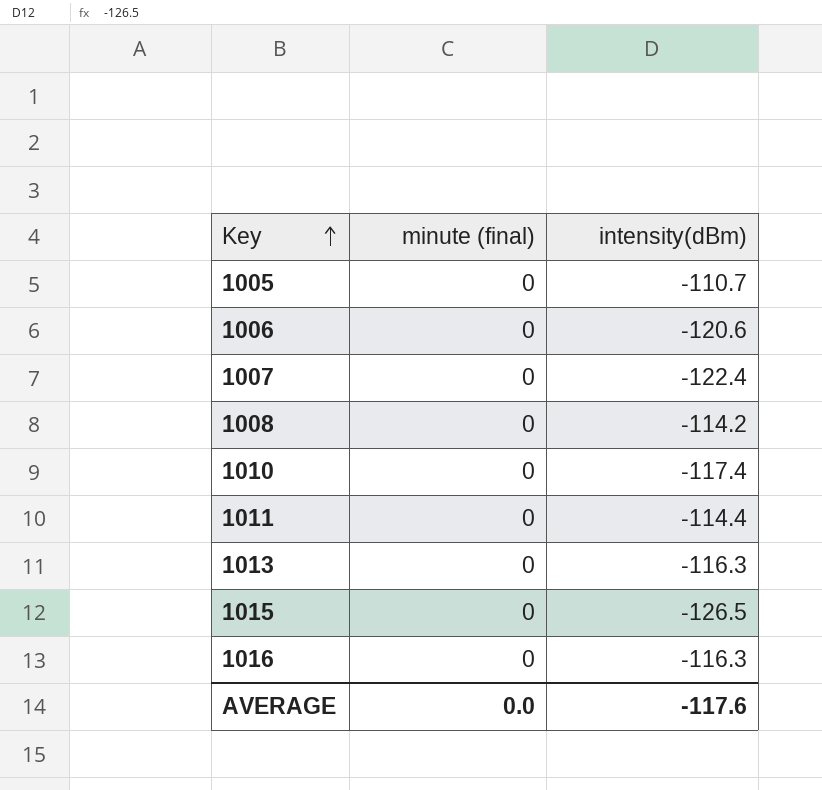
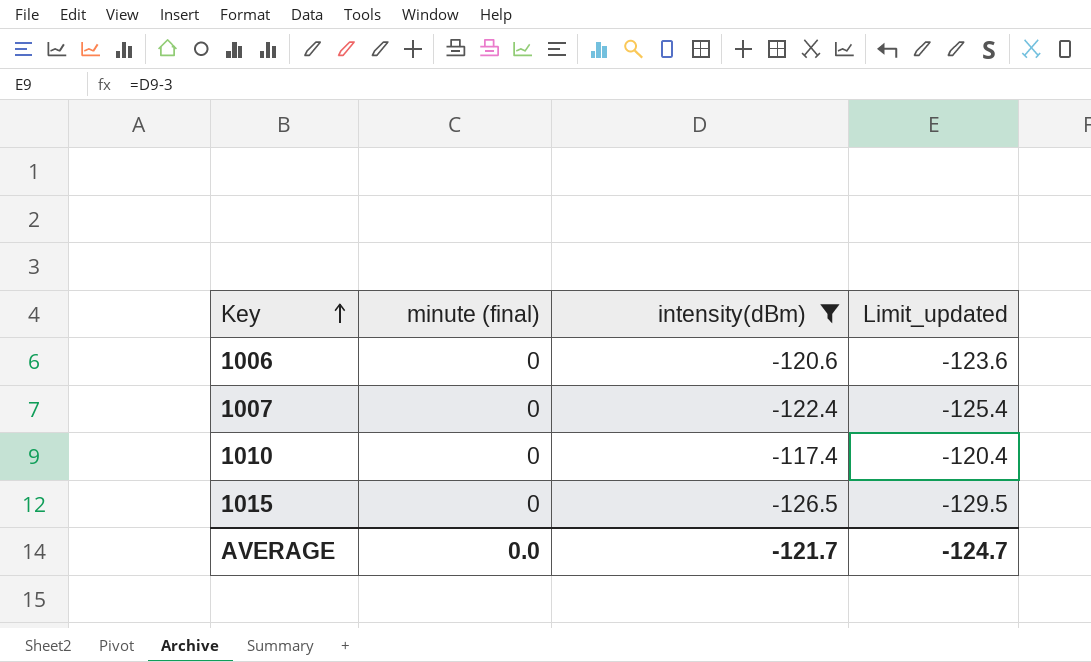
filter: none -> intensity(dBm) <= -117.4
column Limit_updated | formula: none -> [intensity(dBm)] - 3
AVERAGE | intensity(dBm): -117.6 -> -121.7

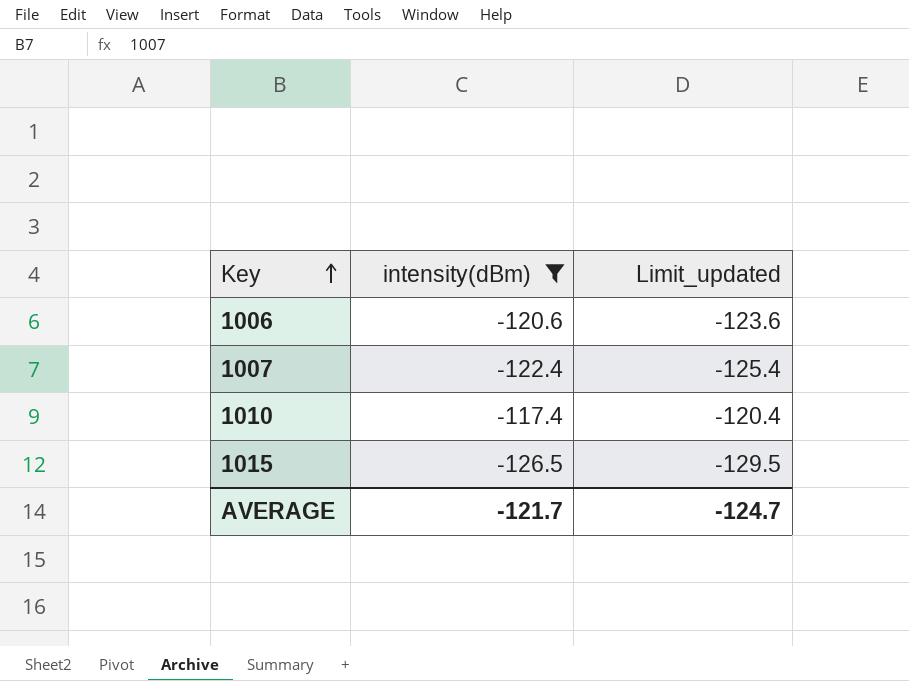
column minute (final) | position: 2 -> none

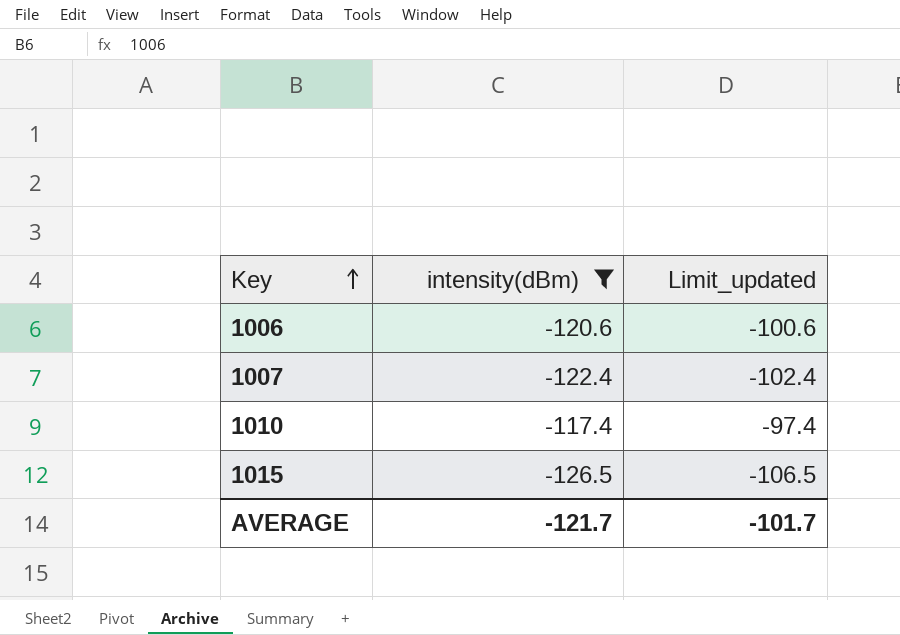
column Limit_updated | formula: [intensity(dBm)] - 3 -> [intensity(dBm)] + 20
AVERAGE | Limit_updated: -124.7 -> -101.7

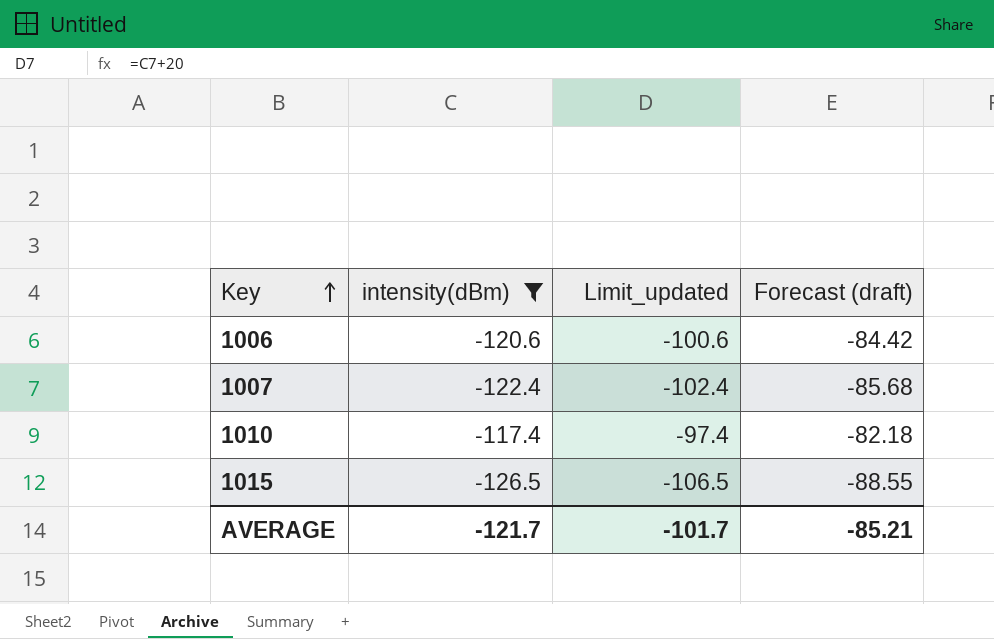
column Forecast (draft) | formula: none -> [intensity(dBm)] * 0.7

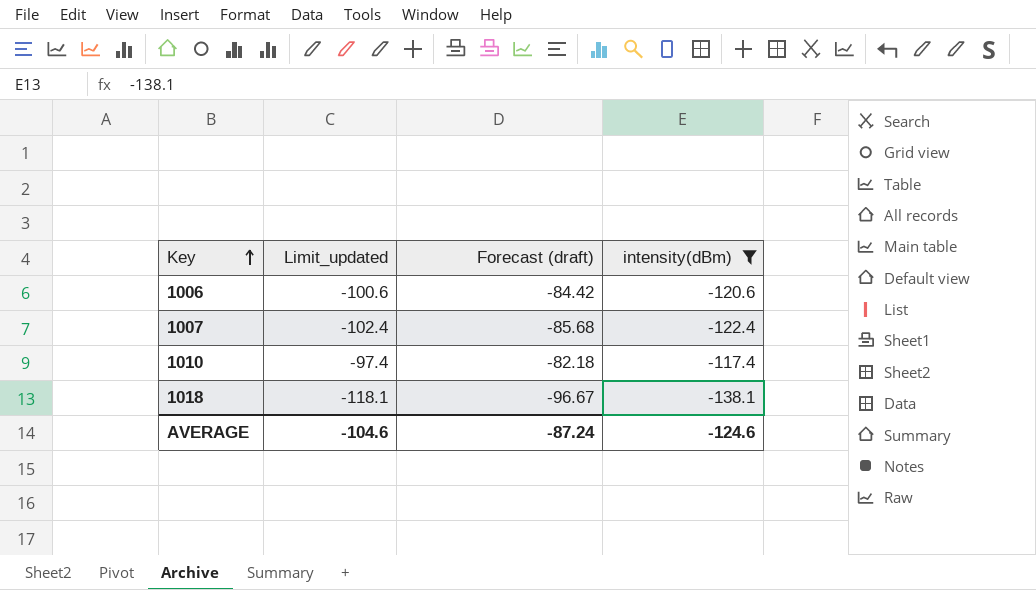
column intensity(dBm) | position: 2 -> 4
row 1015: -126.5 | -106.5 | -88.55 -> none
row 1018: none -> -118.1 | -96.67 | -138.1
AVERAGE | Limit_updated: -101.7 -> -104.6
AVERAGE | Forecast (draft): -85.21 -> -87.24
AVERAGE | intensity(dBm): -121.7 -> -124.6

